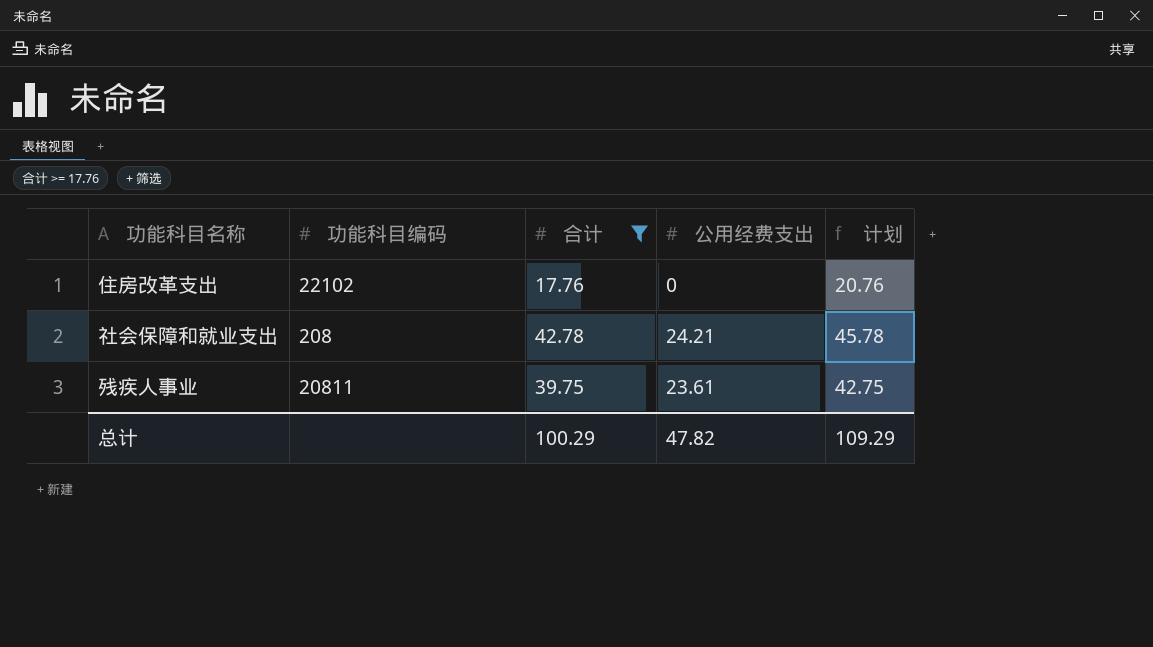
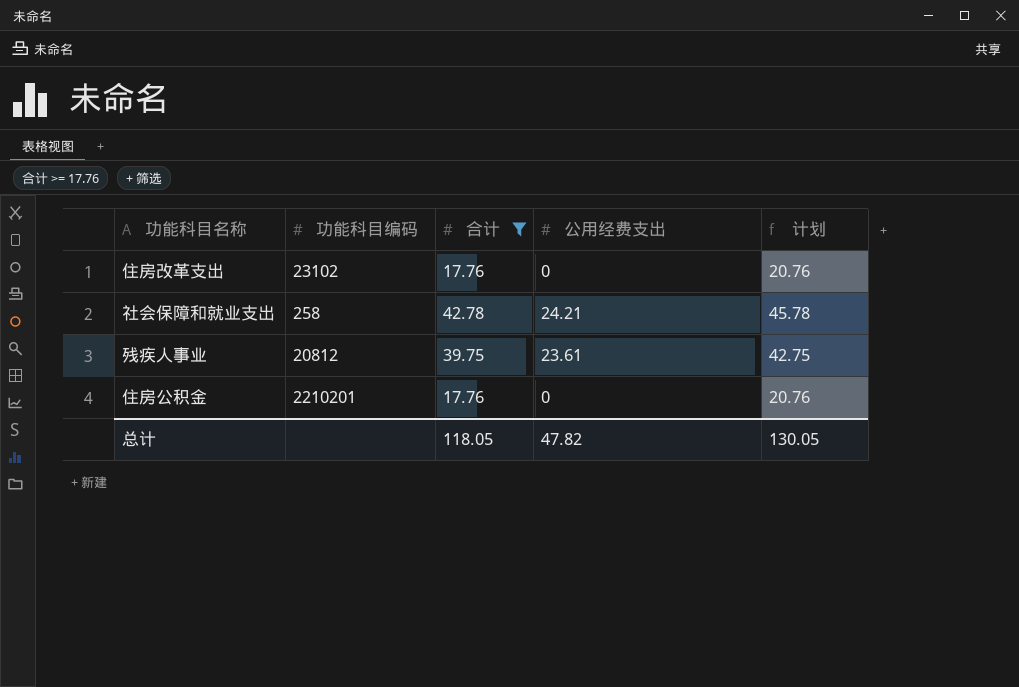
住房改革支出 | 功能科目编码: 22102 -> 23102
社会保障和就业支出 | 功能科目编码: 208 -> 258
残疾人事业 | 功能科目编码: 20811 -> 20812
row 住房公积金: none -> 2210201 | 17.76 | 0 | 20.76
总计 | 合计: 100.29 -> 118.05
总计 | 计划: 109.29 -> 130.05

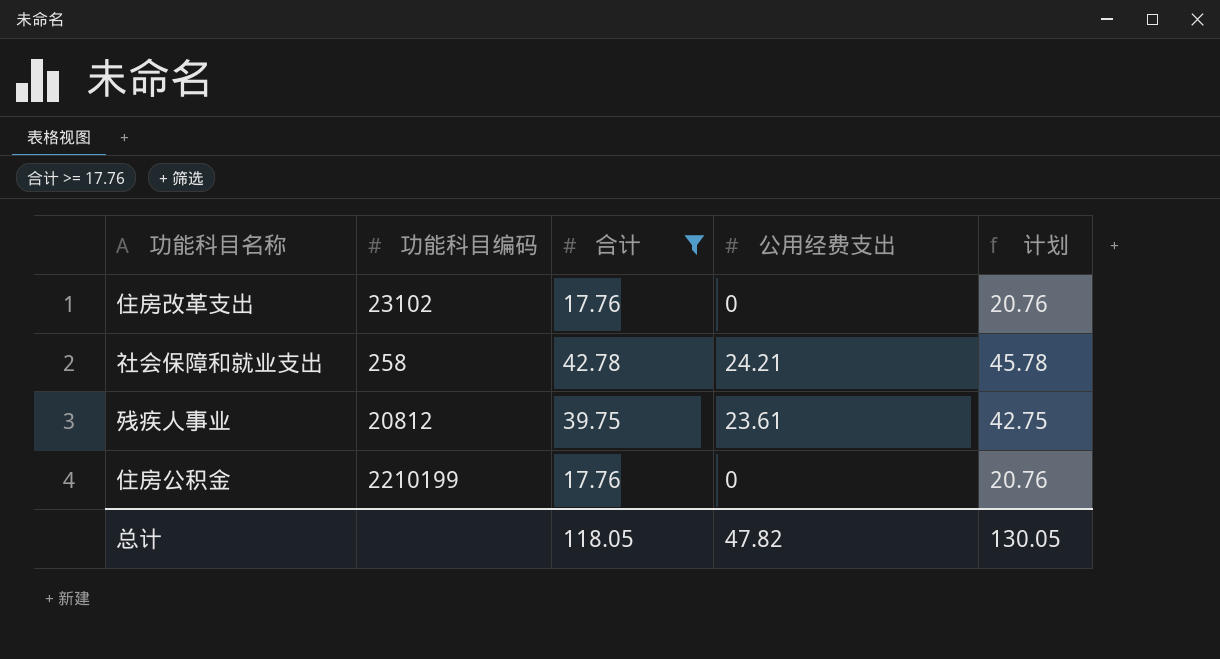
住房公积金 | 功能科目编码: 2210201 -> 2210199

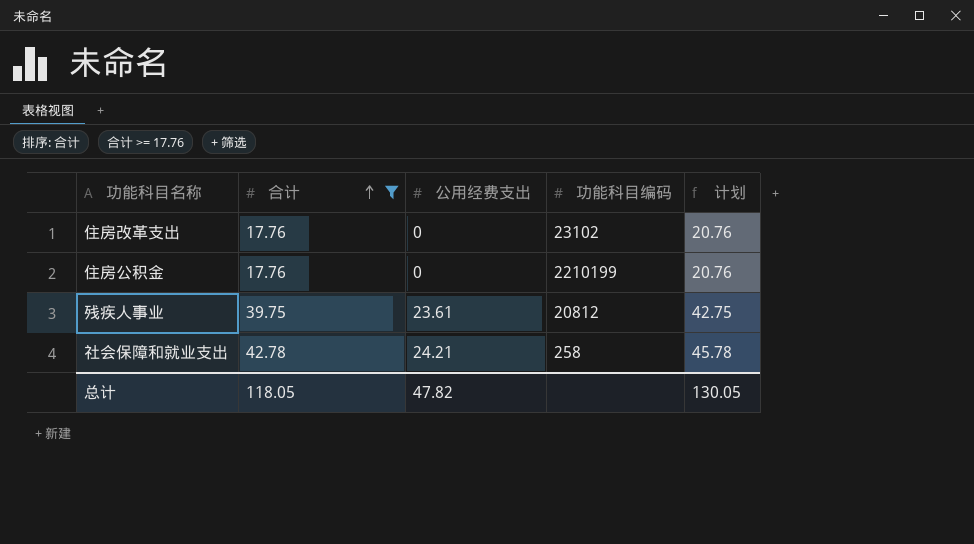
row order: none -> 合计 ascending
column 功能科目编码 | position: 2 -> 4

